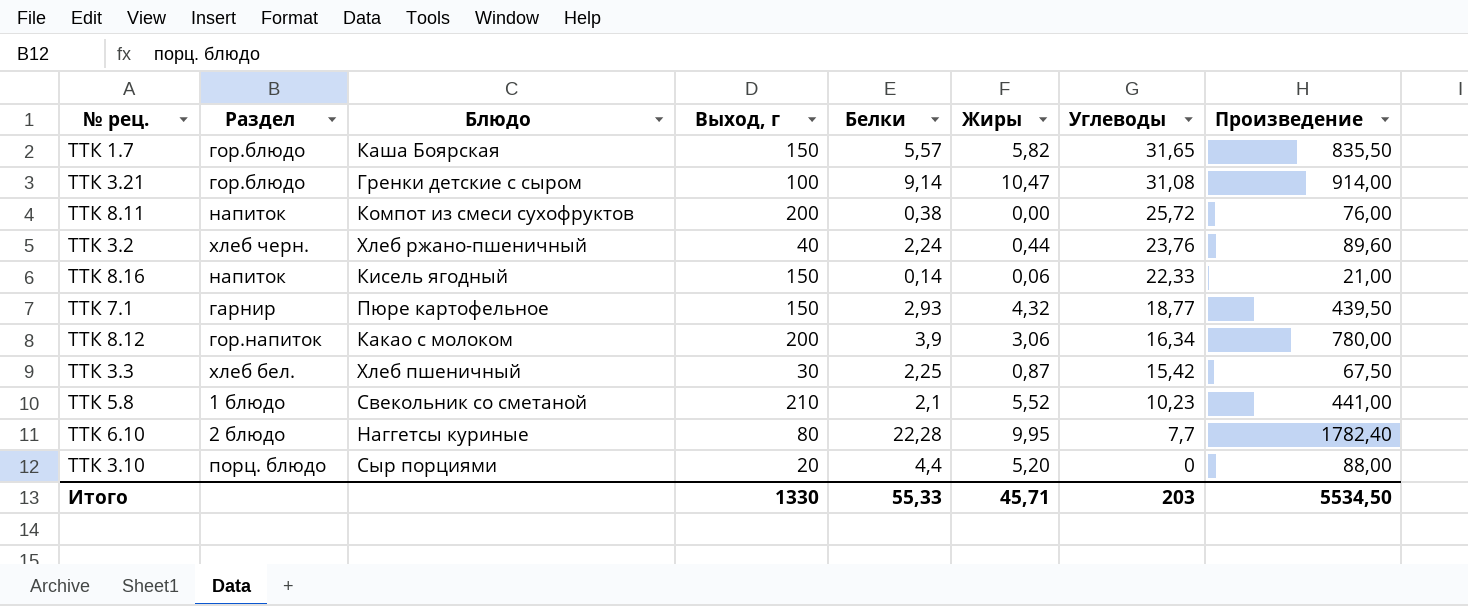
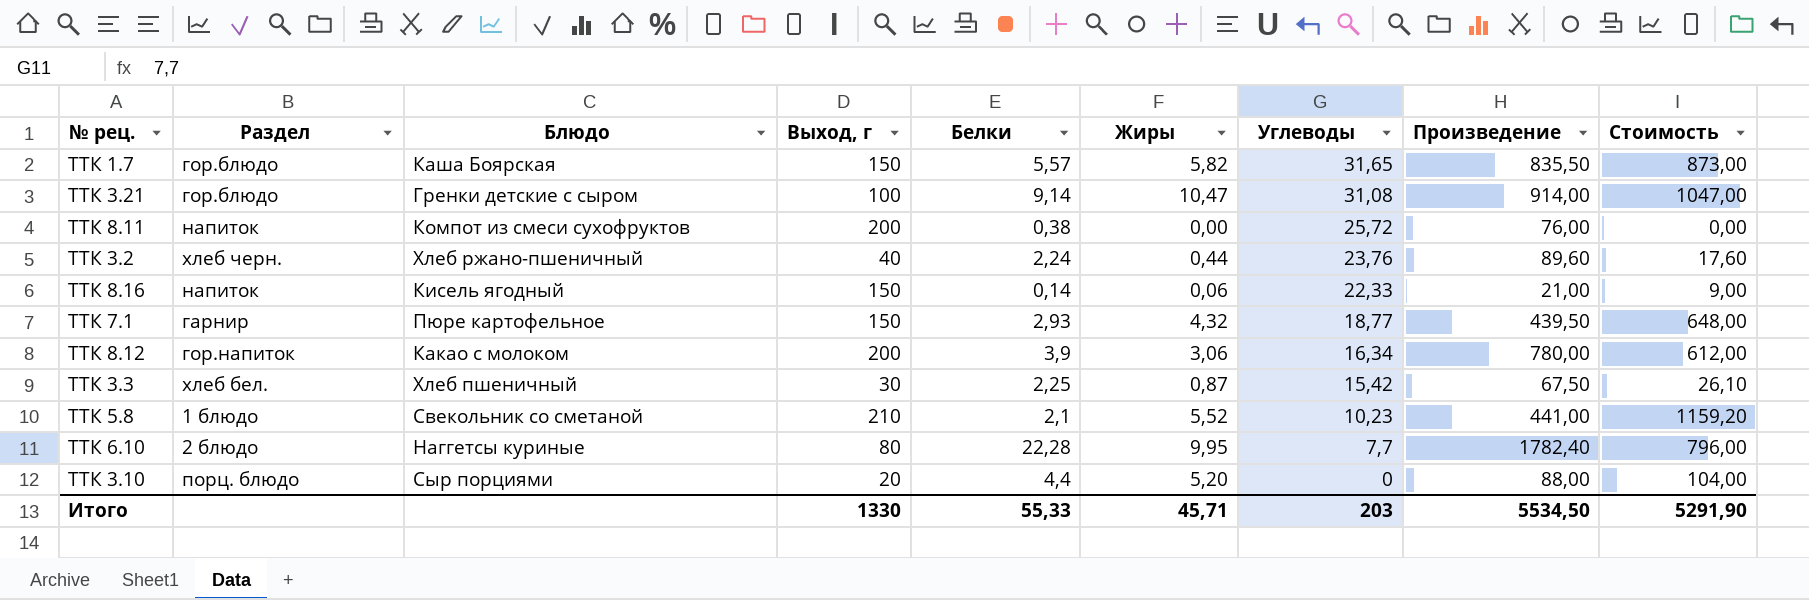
column Стоимость | formula: none -> [Выход, г] * [Жиры]

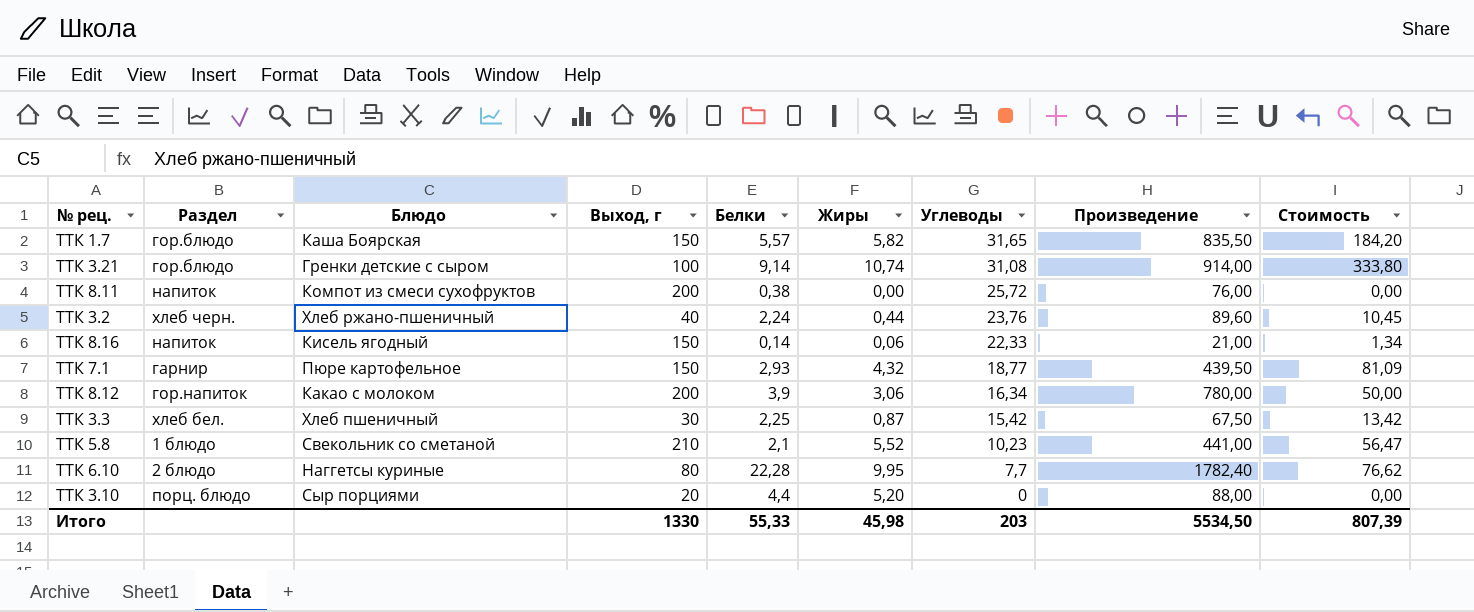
column Стоимость | formula: [Выход, г] * [Жиры] -> [Жиры] * [Углеводы]
ТТК 3.21 | Жиры: 10,47 -> 10,74
Итого | Жиры: 45,71 -> 45,98
Итого | Стоимость: 5291,90 -> 807,39

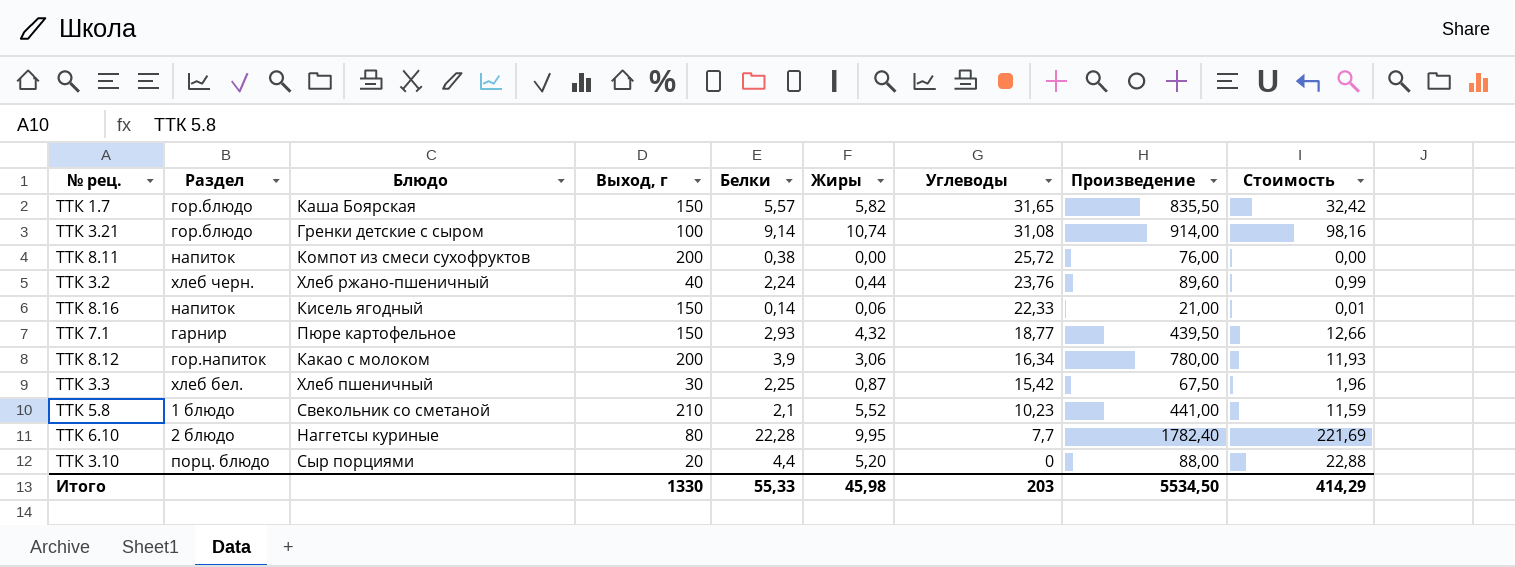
column Стоимость | formula: [Жиры] * [Углеводы] -> [Белки] * [Жиры]
Итого | Стоимость: 807,39 -> 414,29

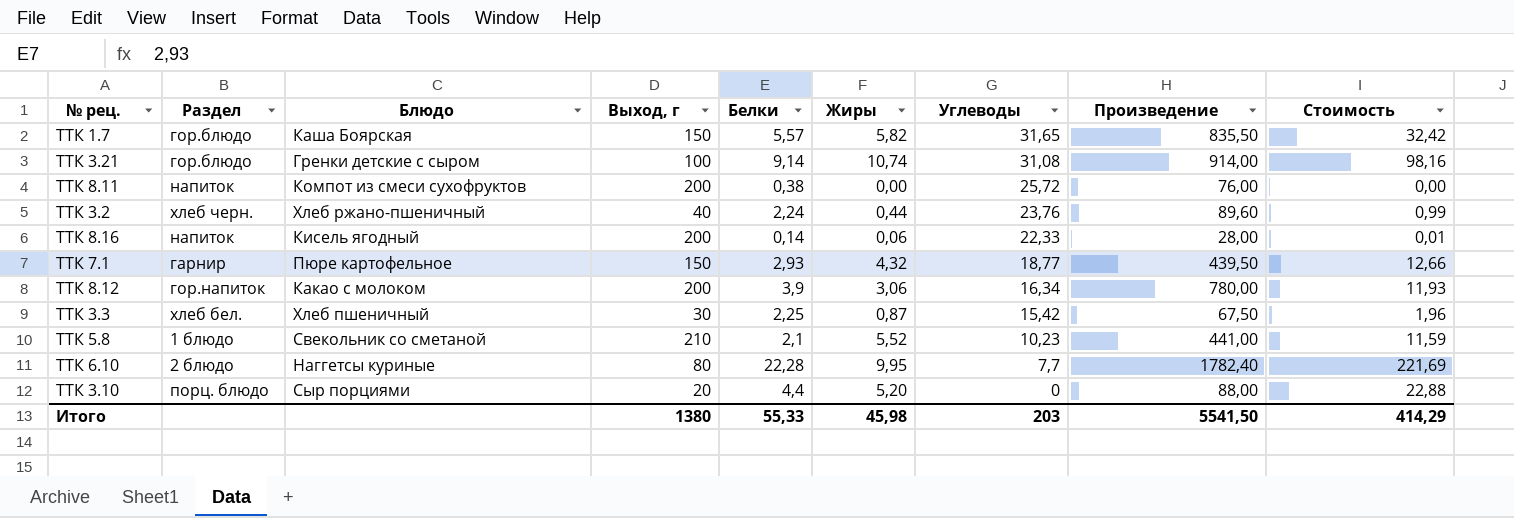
ТТК 8.16 | Выход, г: 150 -> 200
ТТК 8.16 | Произведение: 21,00 -> 28,00
Итого | Выход, г: 1330 -> 1380
Итого | Произведение: 5534,50 -> 5541,50

